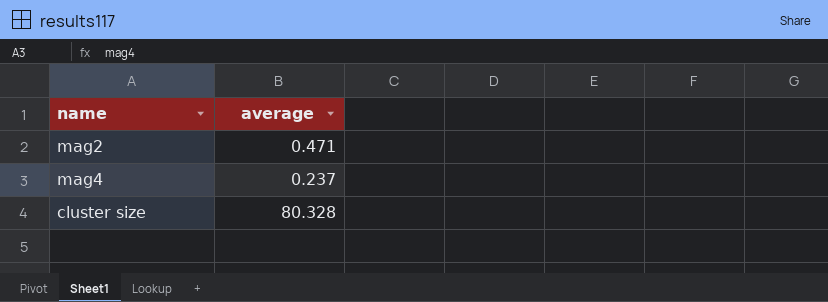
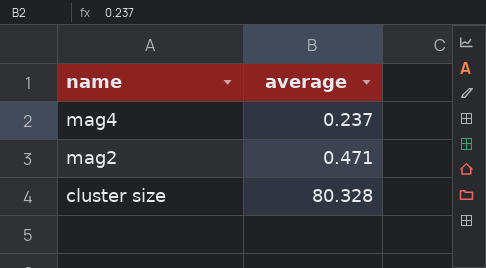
row order: none -> name descending

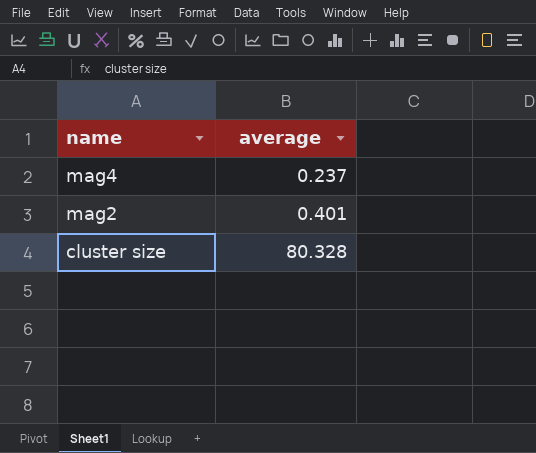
mag2 | average: 0.471 -> 0.401

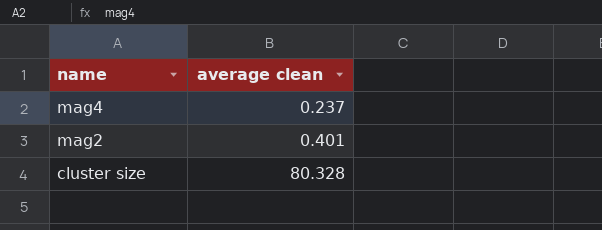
column name: average -> average clean

